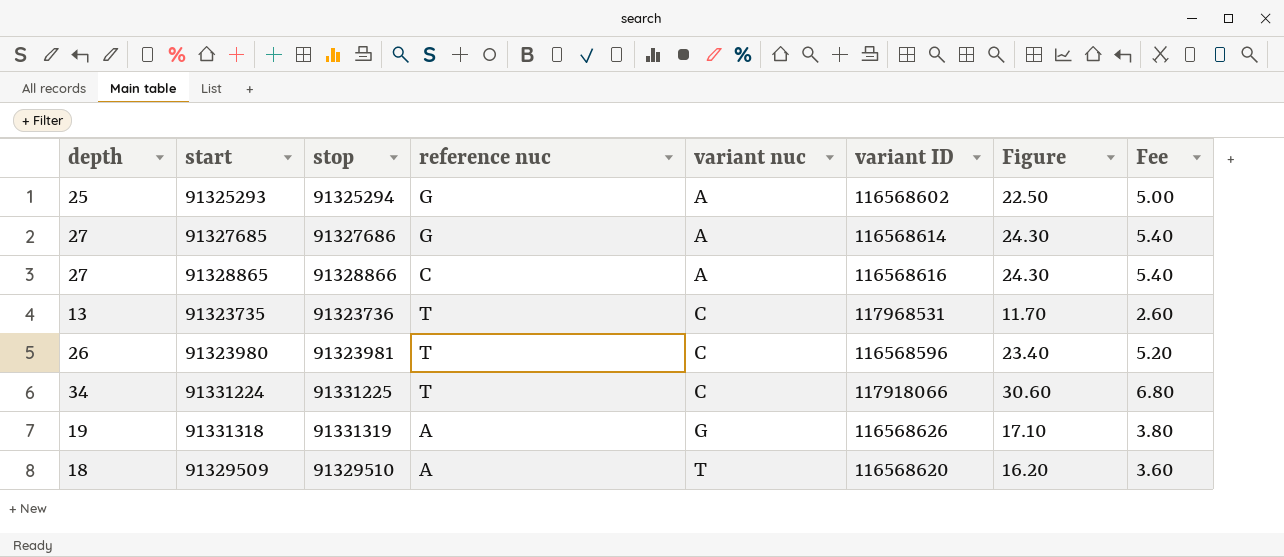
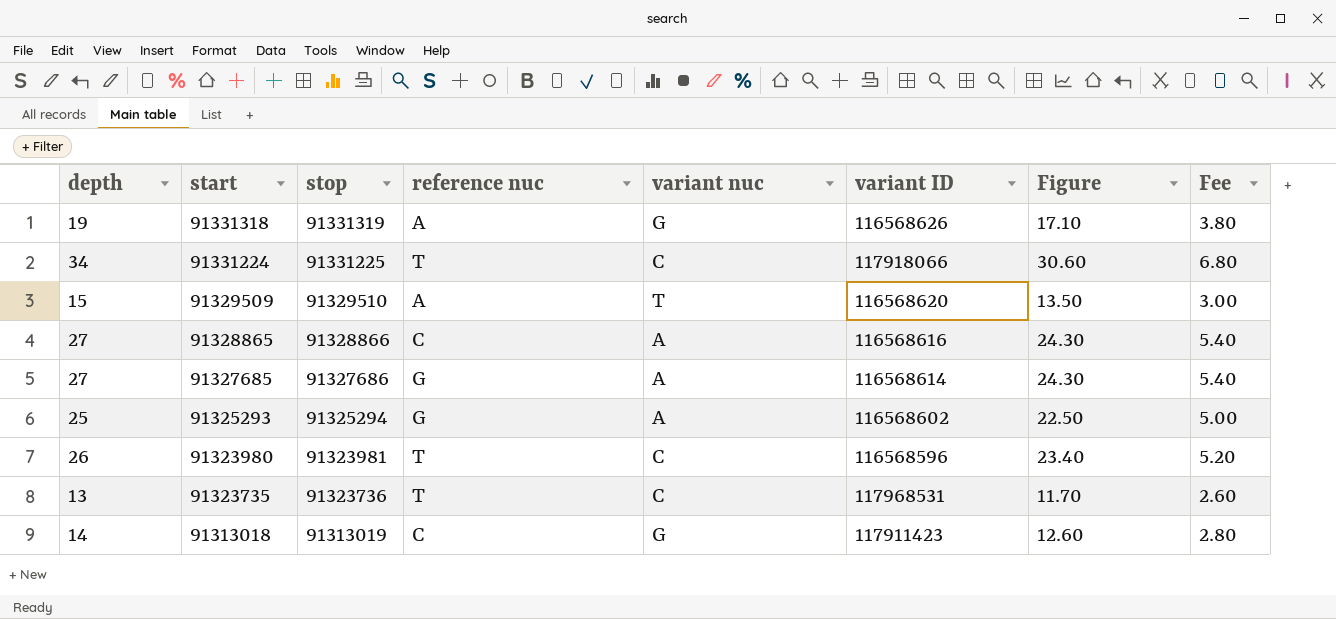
row order: variant nuc ascending -> start descending
91329509 | depth: 18 -> 15
91329509 | Figure: 16.20 -> 13.50
91329509 | Fee: 3.60 -> 3.00
row 91313018: none -> 14 | 91313019 | C | G | 117911423 | 12.60 | 2.80

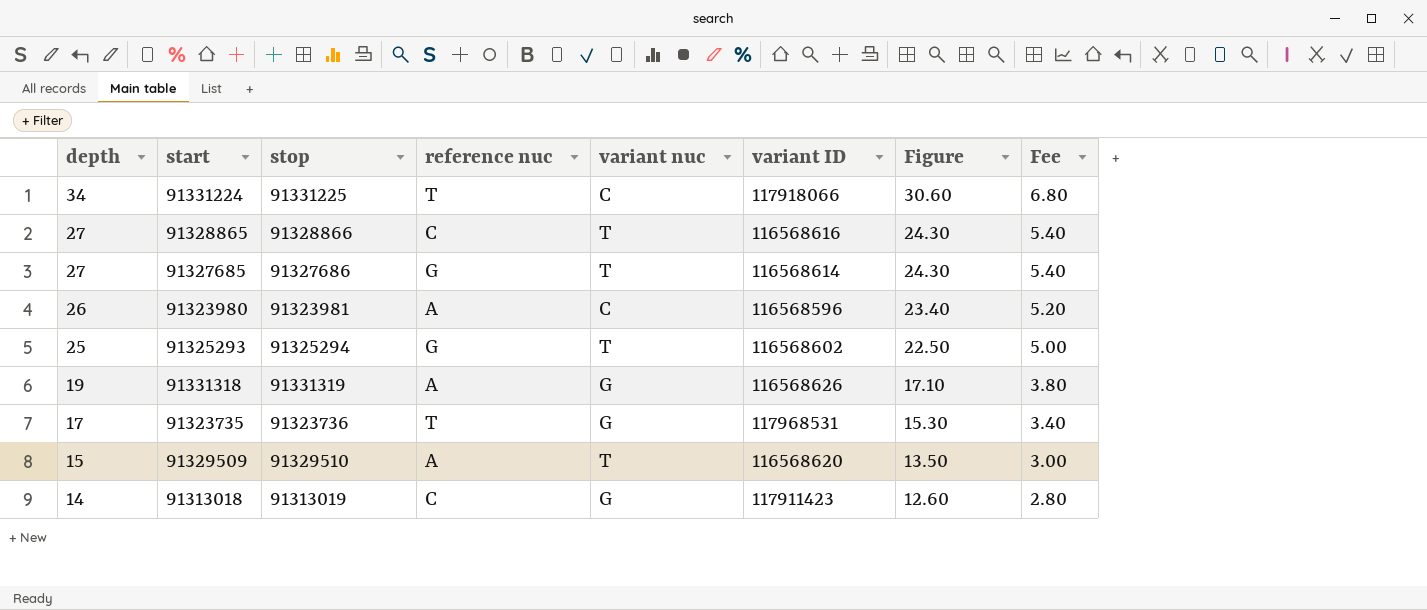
row order: start descending -> depth descending
91328865 | variant nuc: A -> T
91327685 | variant nuc: A -> T
91323980 | reference nuc: T -> A
91325293 | variant nuc: A -> T
91323735 | depth: 13 -> 17
91323735 | variant nuc: C -> G
91323735 | Figure: 11.70 -> 15.30
91323735 | Fee: 2.60 -> 3.40

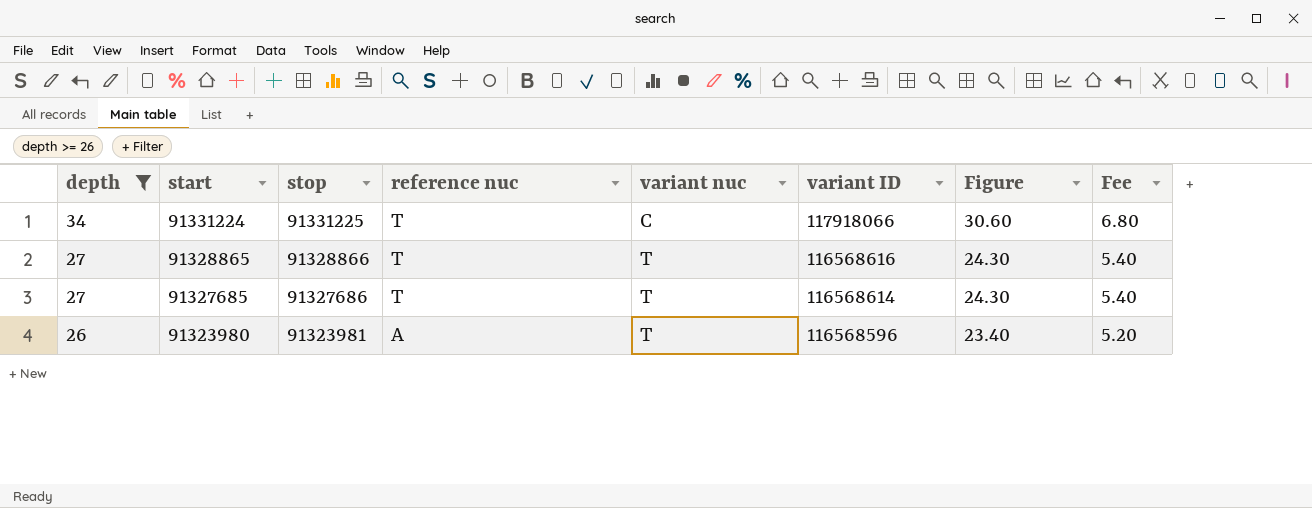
filter: none -> depth >= 26
91328865 | reference nuc: C -> T
91327685 | reference nuc: G -> T
91323980 | variant nuc: C -> T

